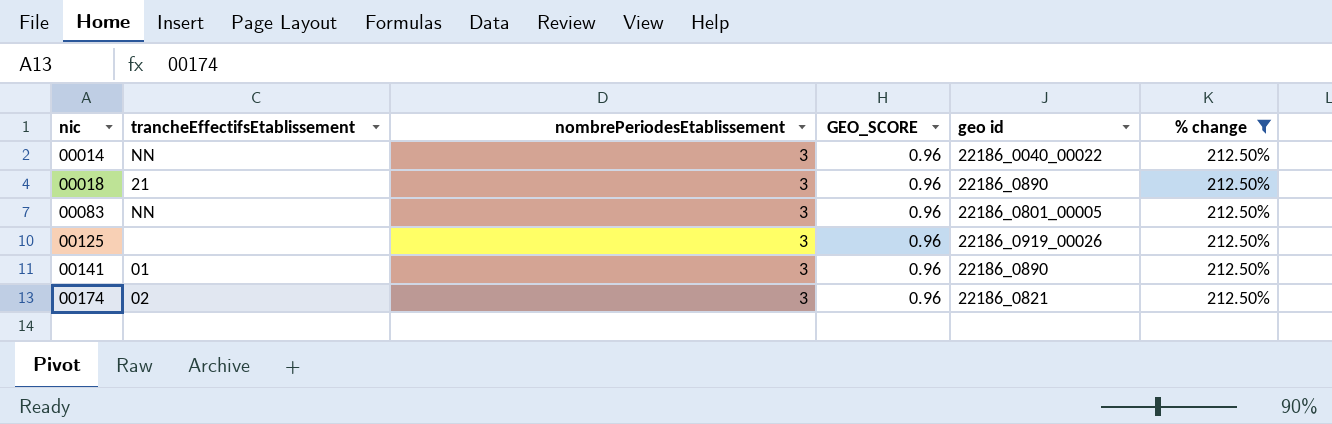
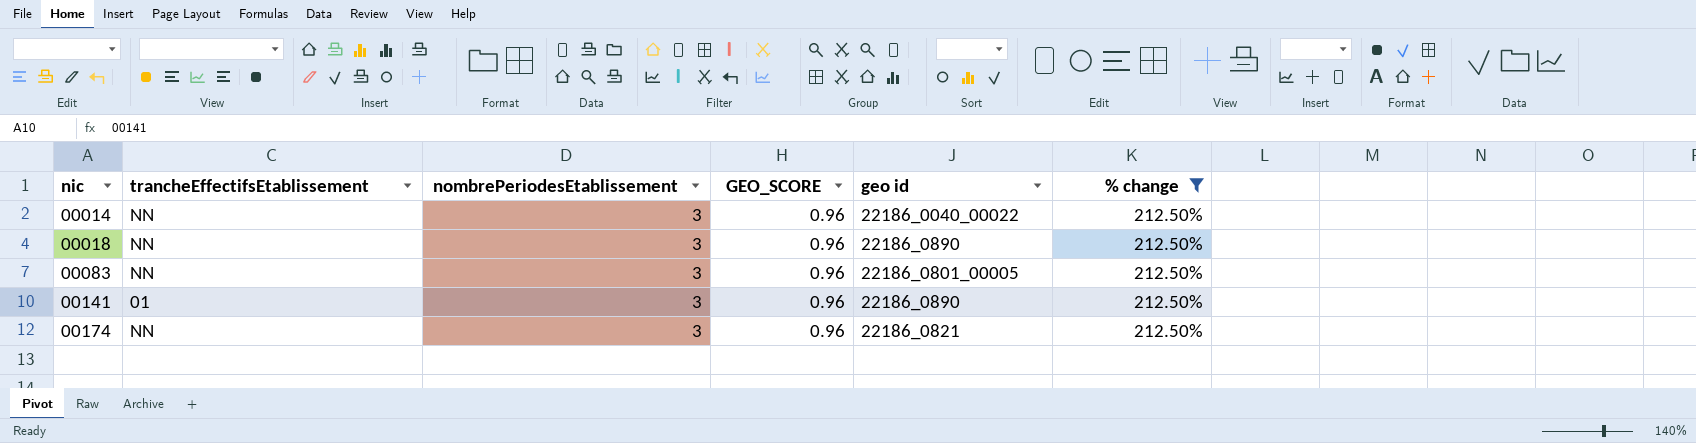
row 00125: none | 3 | 0.96 | 22186_0919_00026 | 212.50% -> none
00018 | trancheEffectifsEtablissement: 21 -> NN
00174 | trancheEffectifsEtablissement: 02 -> NN

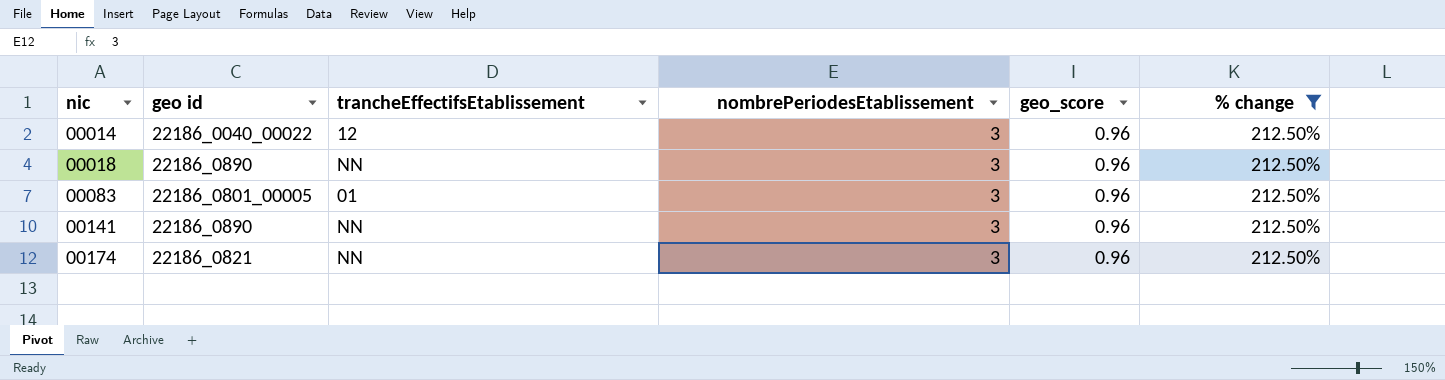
column geo id | position: 5 -> 2
column name: GEO_SCORE -> geo_score
00014 | trancheEffectifsEtablissement: NN -> 12
00083 | trancheEffectifsEtablissement: NN -> 01
00141 | trancheEffectifsEtablissement: 01 -> NN

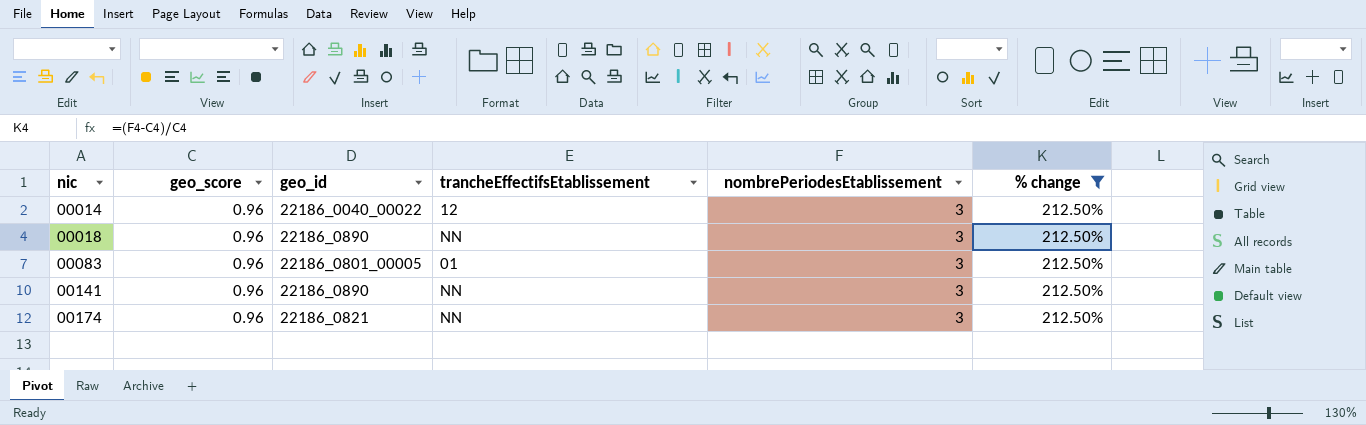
column geo_score | position: 5 -> 2
column name: geo id -> geo_id

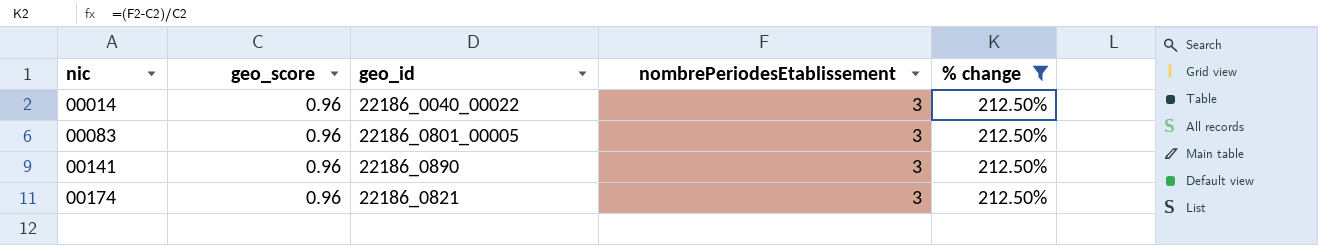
column trancheEffectifsEtablissement | position: 4 -> none
row 00018: 0.96 | 22186_0890 | NN | 3 | 212.50% -> none

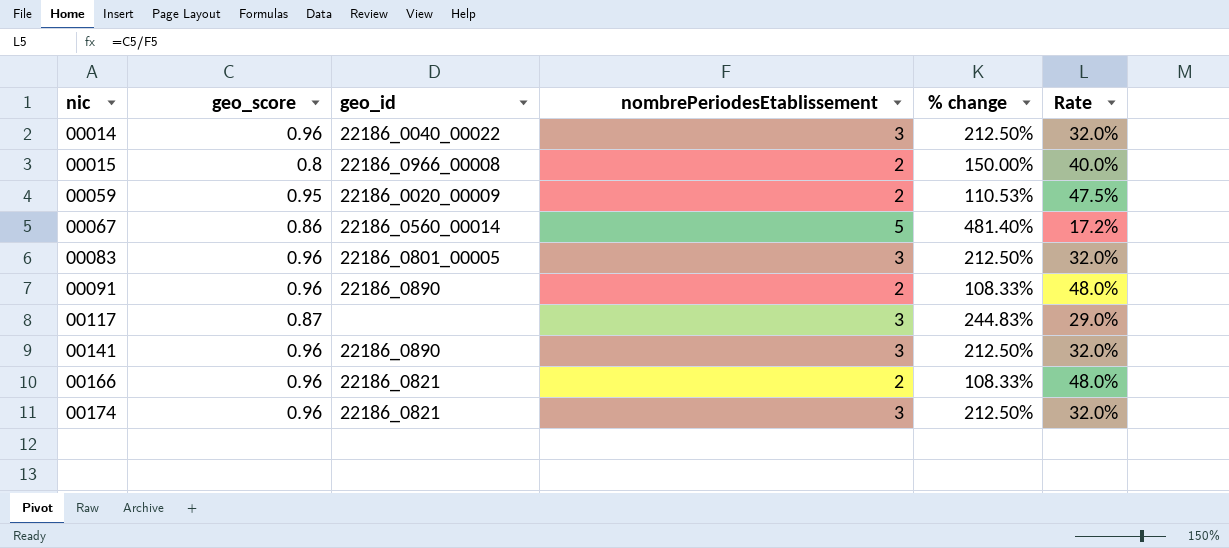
filter: % change = 212.50% -> none
column Rate | formula: none -> [geo_score] / [nombrePeriodesEtablissement]

